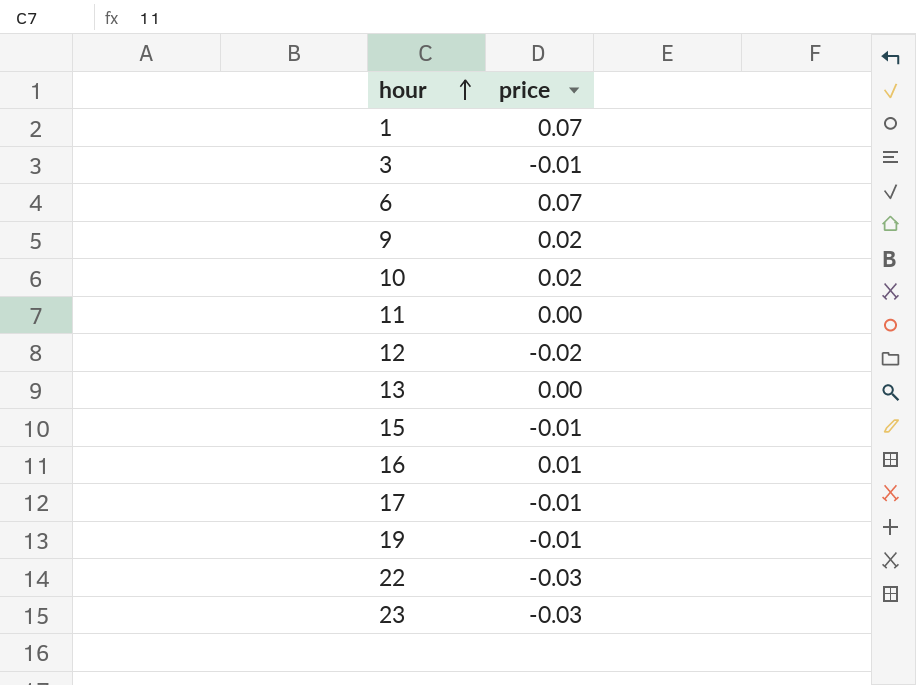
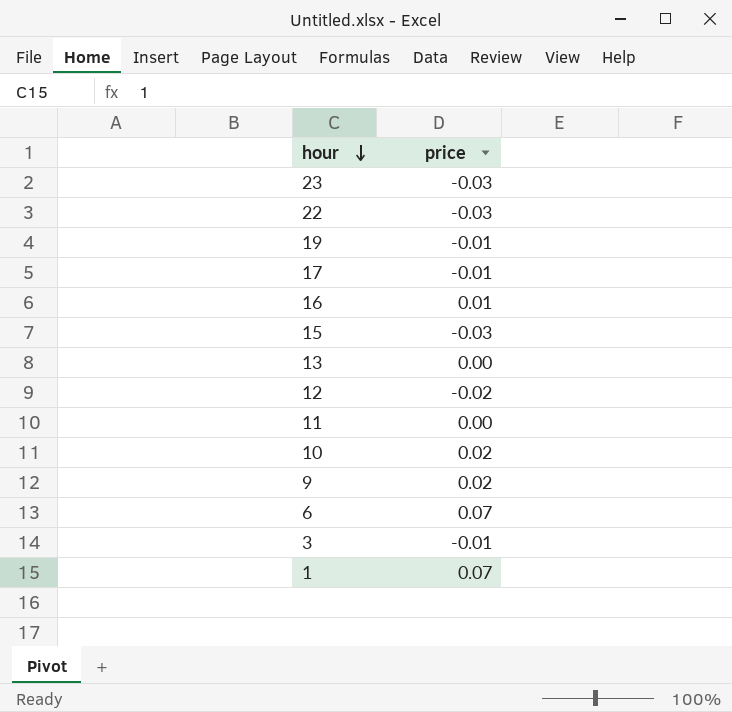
row order: hour ascending -> hour descending
15 | price: -0.01 -> -0.03

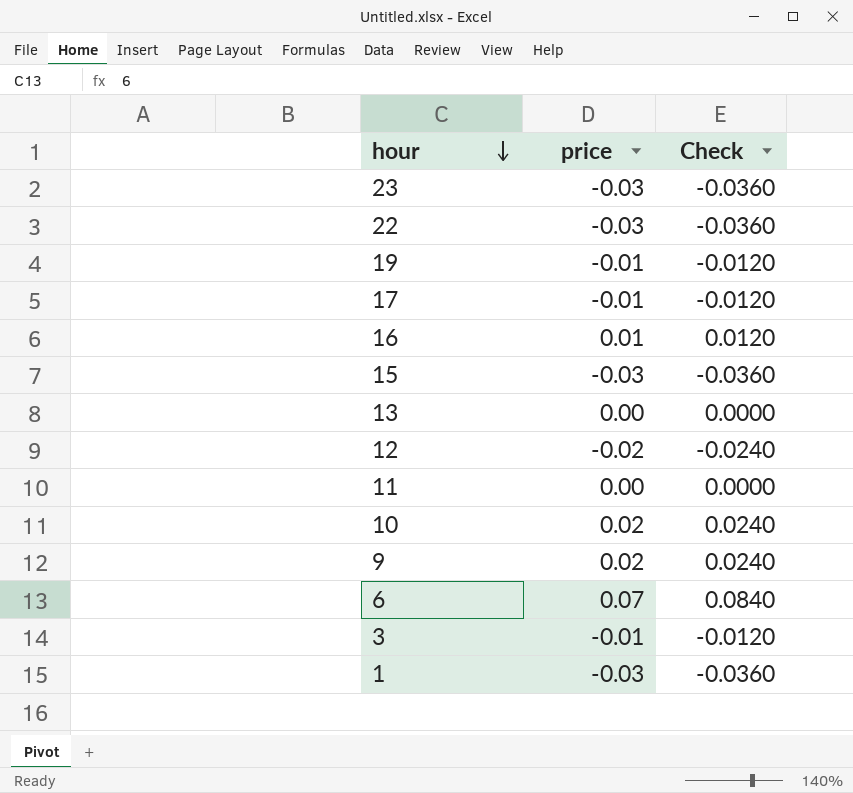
column Check | formula: none -> [price] * 1.2
1 | price: 0.07 -> -0.03

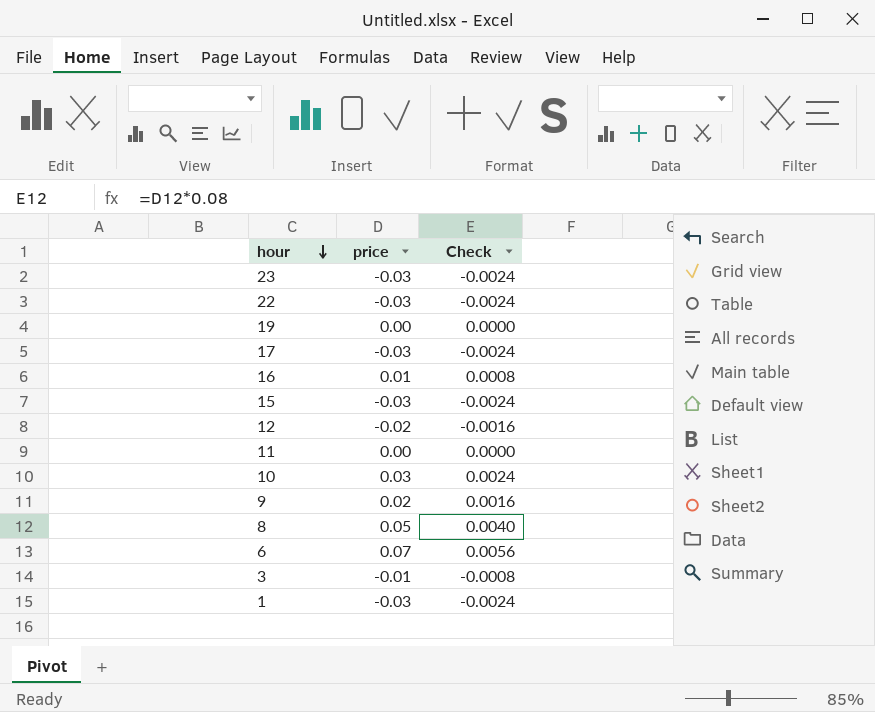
column Check | formula: [price] * 1.2 -> [price] * 0.08
row 13: 0.00 | 0.0000 -> none
19 | price: -0.01 -> 0.00
17 | price: -0.01 -> -0.03
10 | price: 0.02 -> 0.03
row 8: none -> 0.05 | 0.0040

